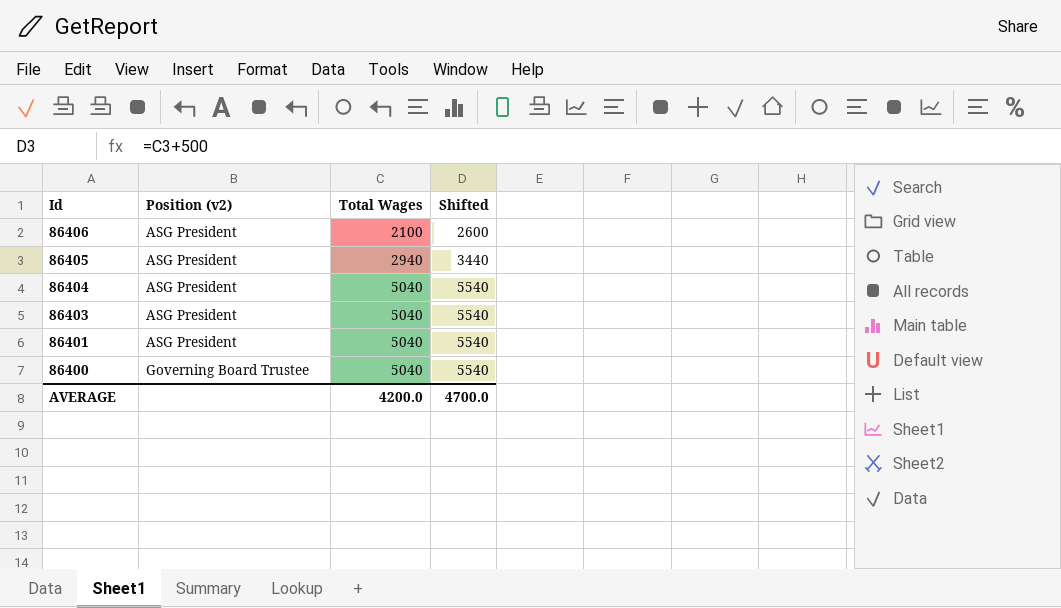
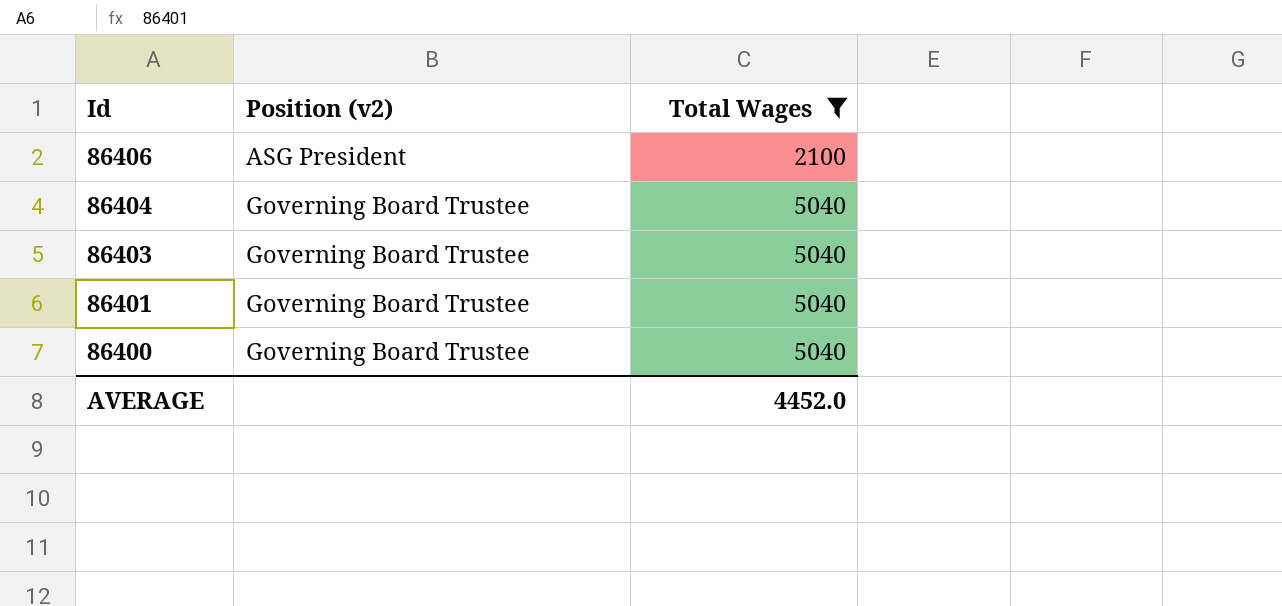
filter: none -> Total Wages != 2940
column Shifted | formula: [Total Wages] + 500 -> none
86404 | Position (v2): ASG President -> Governing Board Trustee
86403 | Position (v2): ASG President -> Governing Board Trustee
86401 | Position (v2): ASG President -> Governing Board Trustee
AVERAGE | Total Wages: 4200.0 -> 4452.0

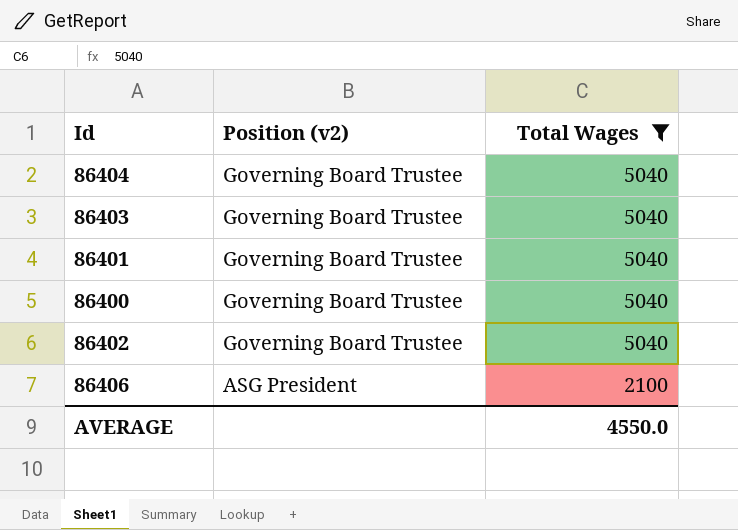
row order: Id descending -> Position (v2) descending
row 86402: none -> Governing Board Trustee | 5040
AVERAGE | Total Wages: 4452.0 -> 4550.0

